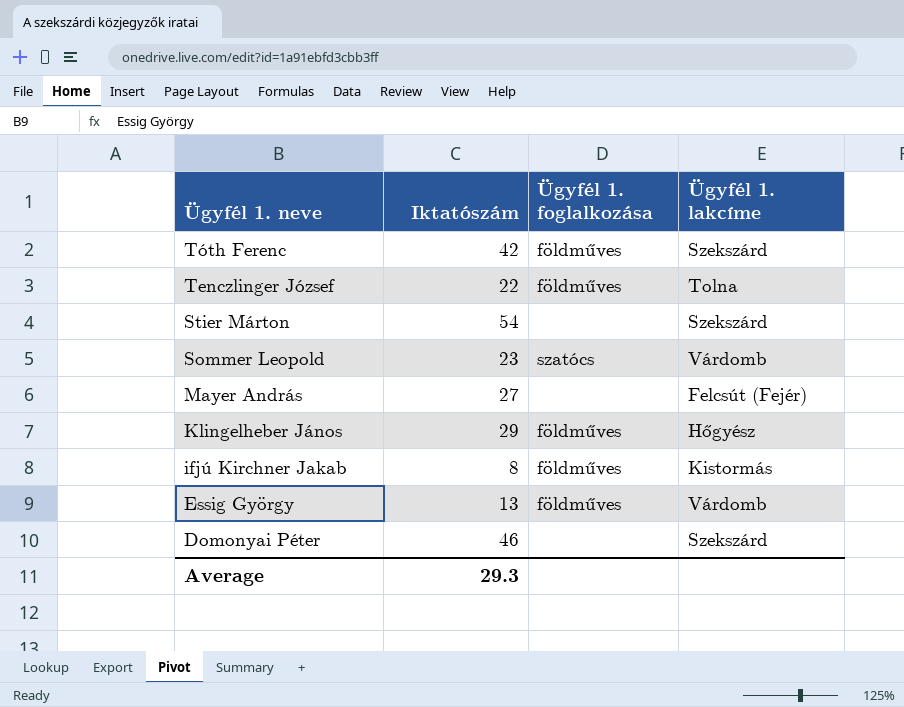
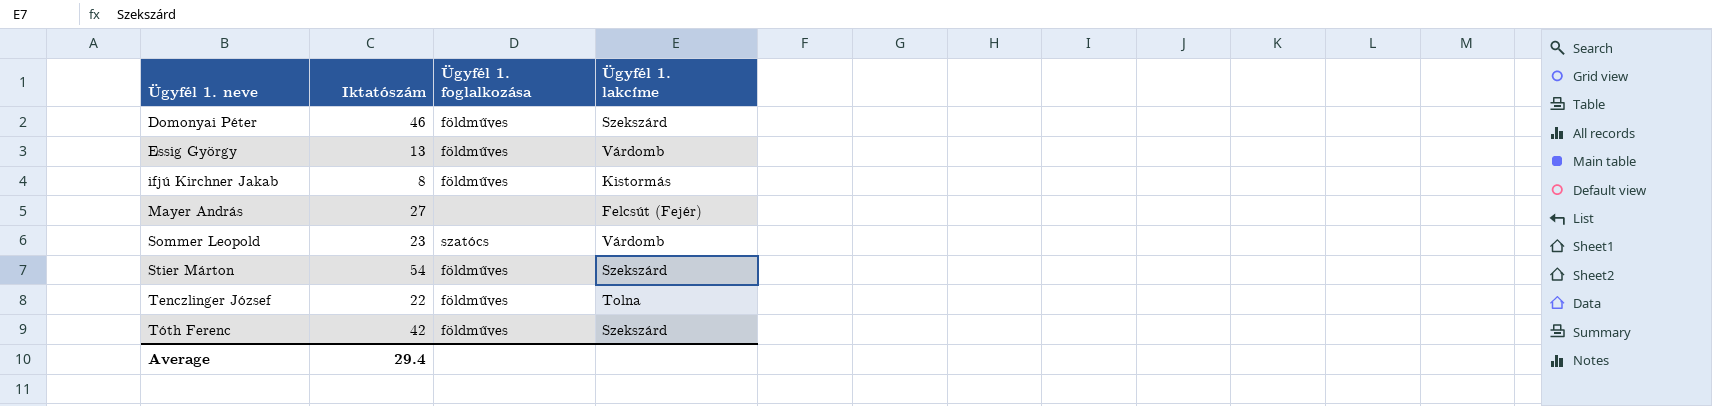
row order: Ügyfél 1. neve descending -> Ügyfél 1. neve ascending
row Klingelheber János: 29 | földműves | Hőgyész -> none
Domonyai Péter | Ügyfél 1. foglalkozása: none -> földműves
Stier Márton | Ügyfél 1. foglalkozása: none -> földműves
Average | Iktatószám: 29.3 -> 29.4

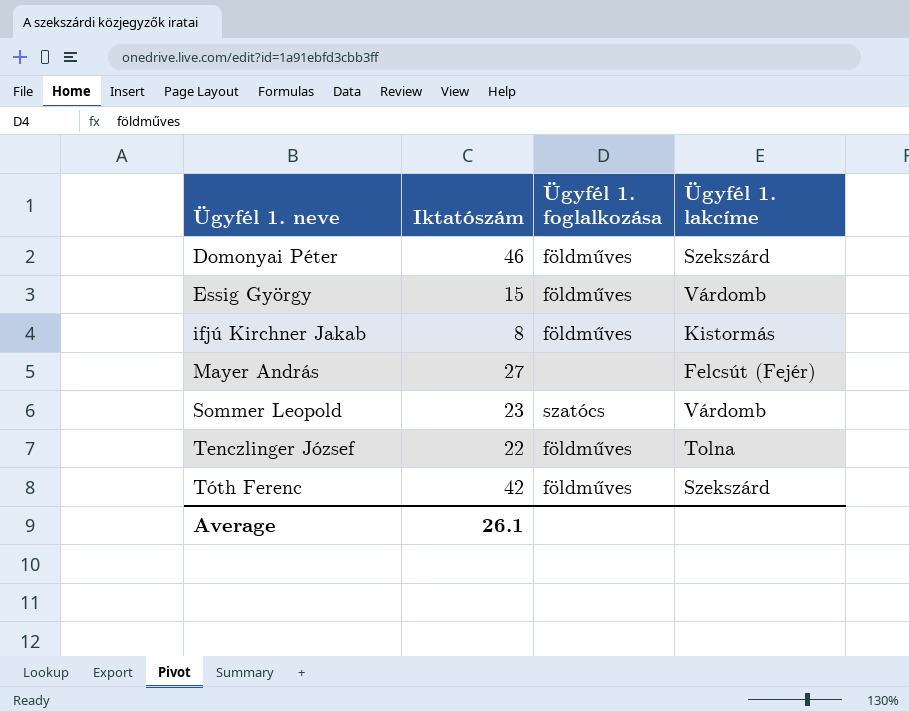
row Stier Márton: 54 | földműves | Szekszárd -> none
Essig György | Iktatószám: 13 -> 15
Average | Iktatószám: 29.4 -> 26.1

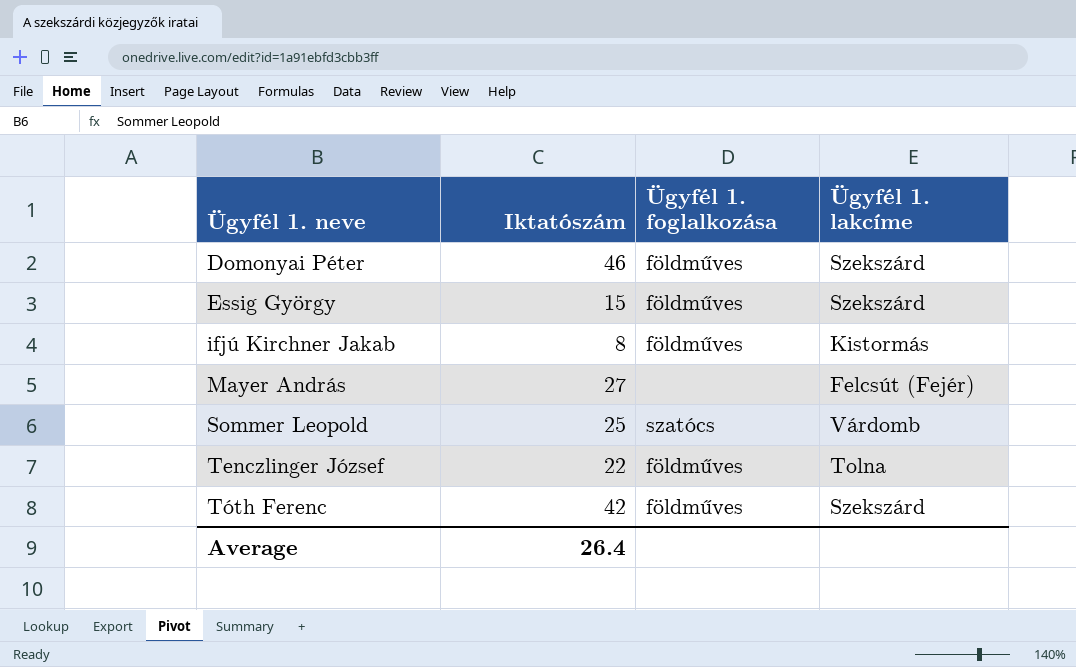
Essig György | Ügyfél 1. lakcíme: Várdomb -> Szekszárd
Sommer Leopold | Iktatószám: 23 -> 25
Average | Iktatószám: 26.1 -> 26.4

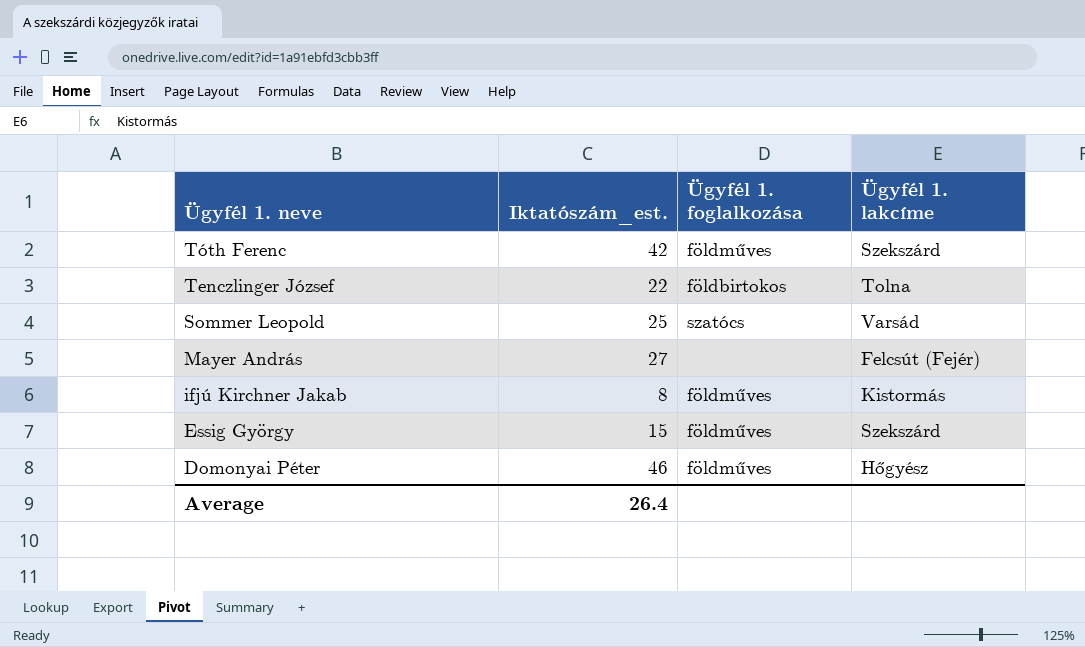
row order: Ügyfél 1. neve ascending -> Ügyfél 1. neve descending
column name: Iktatószám -> Iktatószám_est.
Tenczlinger József | Ügyfél 1. foglalkozása: földműves -> földbirtokos
Sommer Leopold | Ügyfél 1. lakcíme: Várdomb -> Varsád
Domonyai Péter | Ügyfél 1. lakcíme: Szekszárd -> Hőgyész

